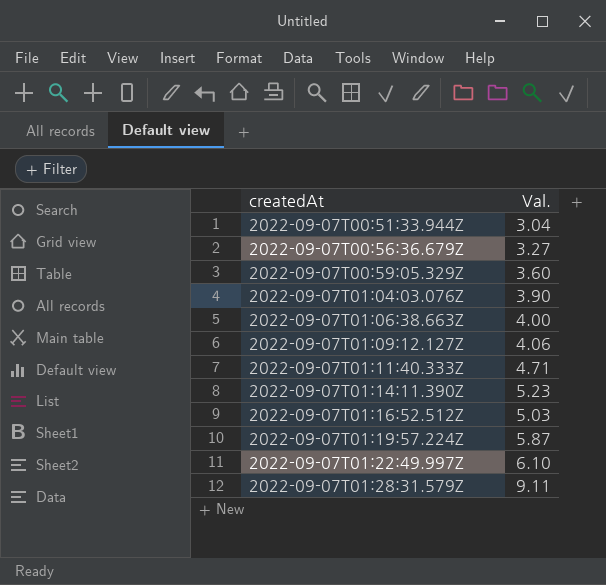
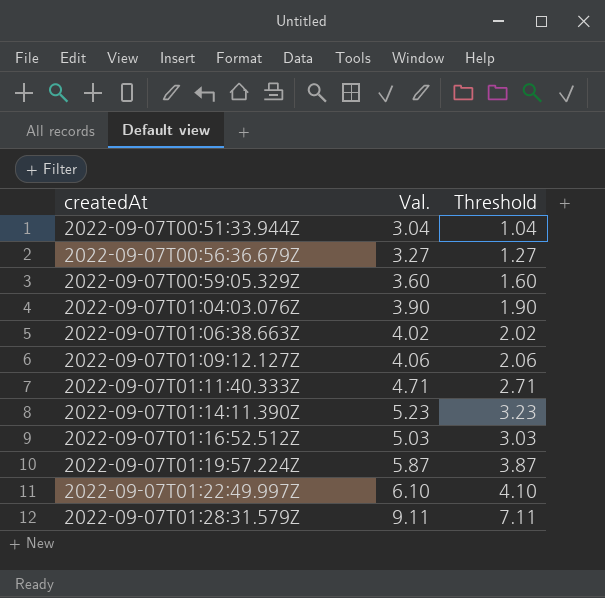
column Threshold | formula: none -> [Val.] - 2
2022-09-07T01:06:38.663Z | Val.: 4.00 -> 4.02

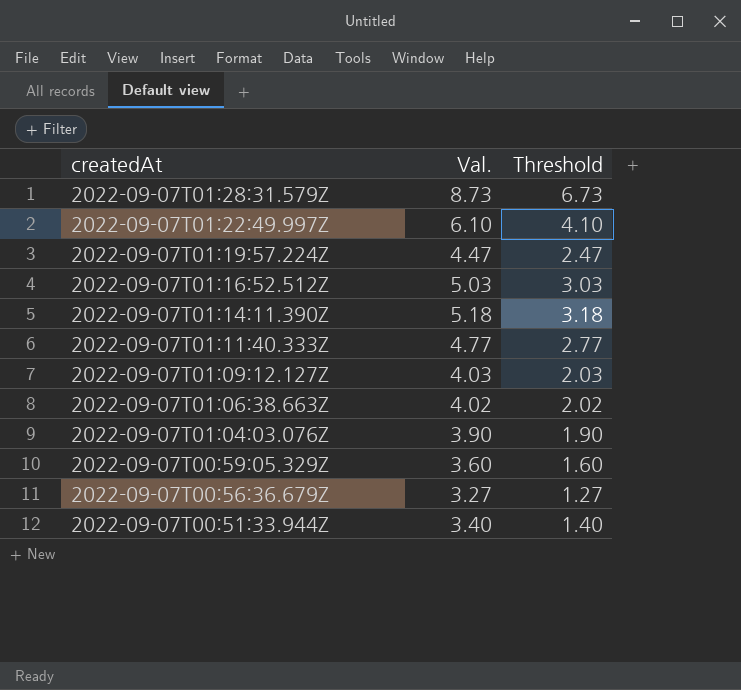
row order: createdAt ascending -> createdAt descending
2022-09-07T01:28:31.579Z | Val.: 9.11 -> 8.73
2022-09-07T01:28:31.579Z | Threshold: 7.11 -> 6.73
2022-09-07T01:19:57.224Z | Val.: 5.87 -> 4.47
2022-09-07T01:19:57.224Z | Threshold: 3.87 -> 2.47
2022-09-07T01:14:11.390Z | Val.: 5.23 -> 5.18
2022-09-07T01:14:11.390Z | Threshold: 3.23 -> 3.18
2022-09-07T01:11:40.333Z | Val.: 4.71 -> 4.77
2022-09-07T01:11:40.333Z | Threshold: 2.71 -> 2.77
2022-09-07T01:09:12.127Z | Val.: 4.06 -> 4.03
2022-09-07T01:09:12.127Z | Threshold: 2.06 -> 2.03
2022-09-07T00:51:33.944Z | Val.: 3.04 -> 3.40
2022-09-07T00:51:33.944Z | Threshold: 1.04 -> 1.40

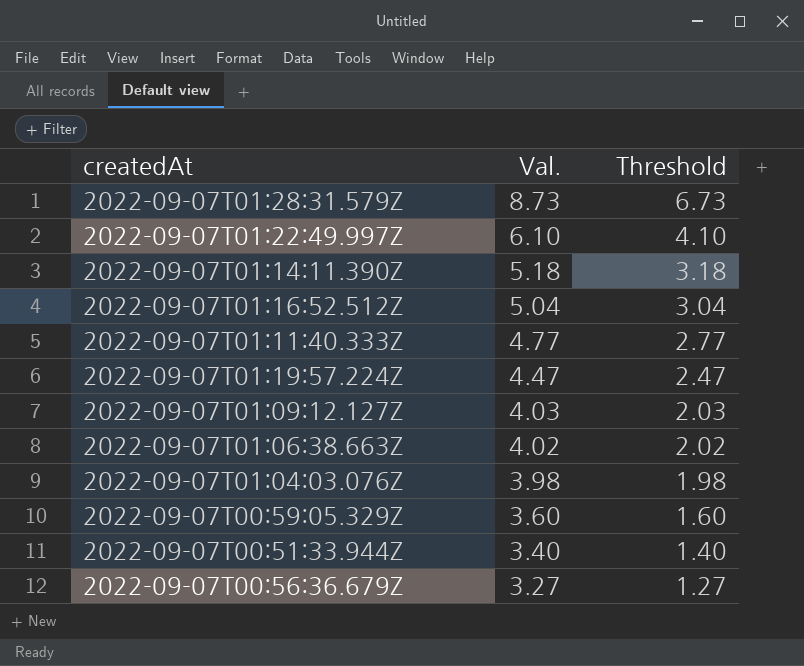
row order: createdAt descending -> Val. descending
2022-09-07T01:16:52.512Z | Val.: 5.03 -> 5.04
2022-09-07T01:16:52.512Z | Threshold: 3.03 -> 3.04
2022-09-07T01:04:03.076Z | Val.: 3.90 -> 3.98
2022-09-07T01:04:03.076Z | Threshold: 1.90 -> 1.98

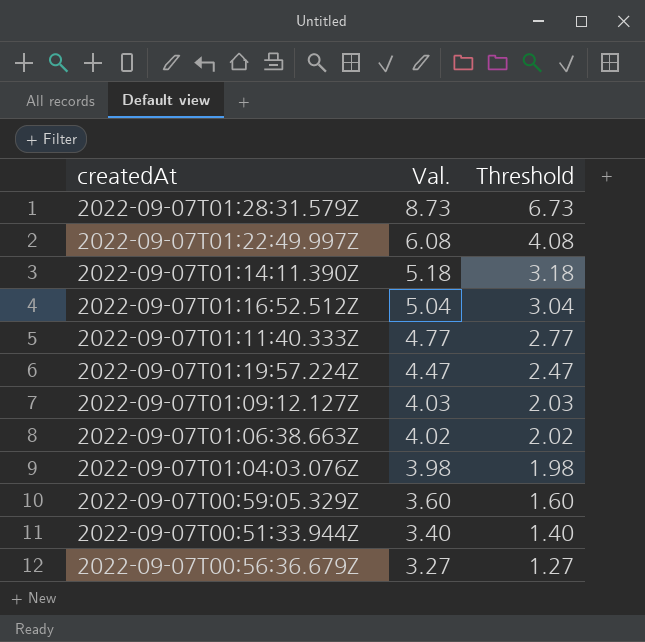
2022-09-07T01:22:49.997Z | Val.: 6.10 -> 6.08
2022-09-07T01:22:49.997Z | Threshold: 4.10 -> 4.08

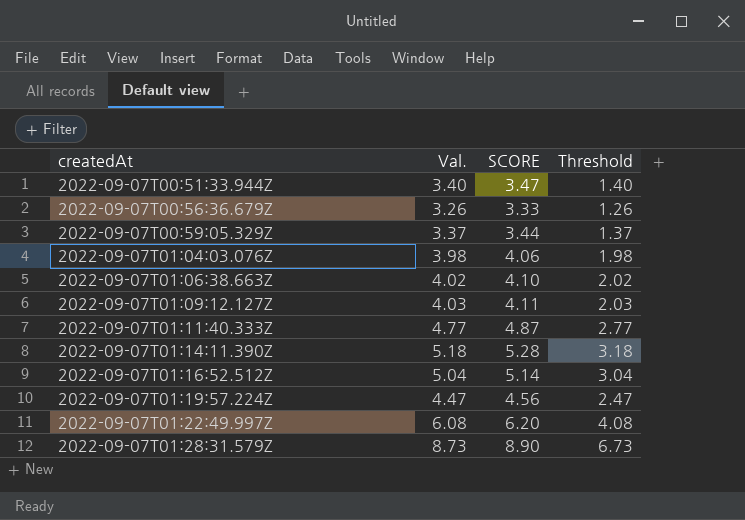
row order: Val. descending -> createdAt ascending
column SCORE | formula: none -> [Val.] * 1.02
2022-09-07T00:56:36.679Z | Val.: 3.27 -> 3.26
2022-09-07T00:56:36.679Z | Threshold: 1.27 -> 1.26
2022-09-07T00:59:05.329Z | Val.: 3.60 -> 3.37
2022-09-07T00:59:05.329Z | Threshold: 1.60 -> 1.37

